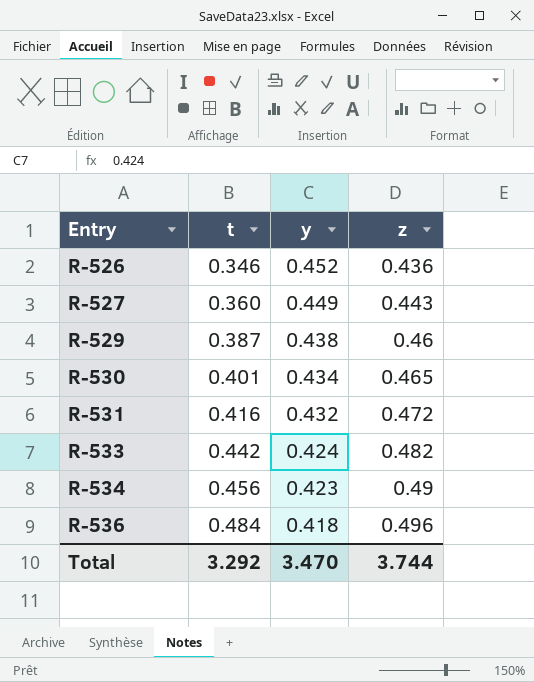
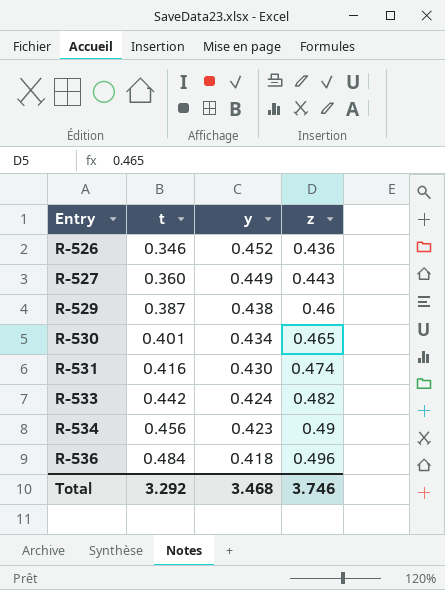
R-531 | y: 0.432 -> 0.430
R-531 | z: 0.472 -> 0.474
Total | y: 3.470 -> 3.468
Total | z: 3.744 -> 3.746

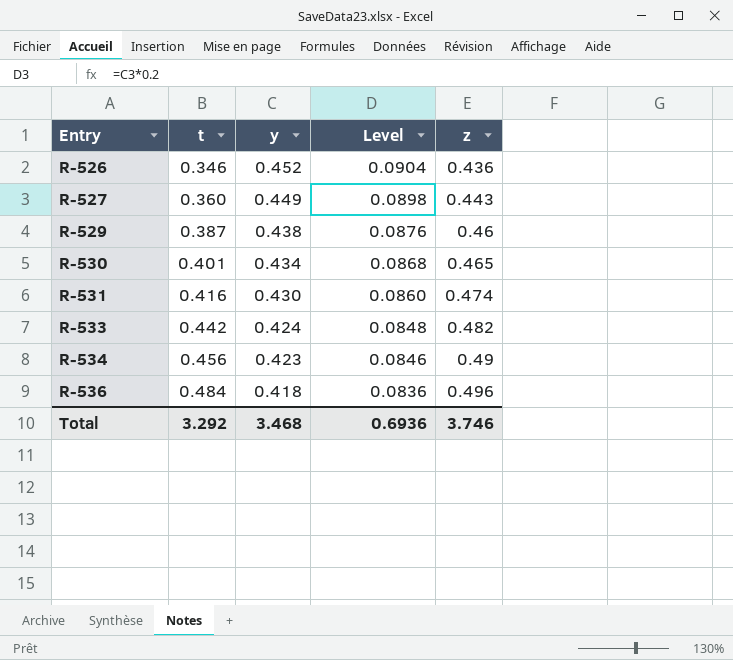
column Level | formula: none -> [y] * 0.2

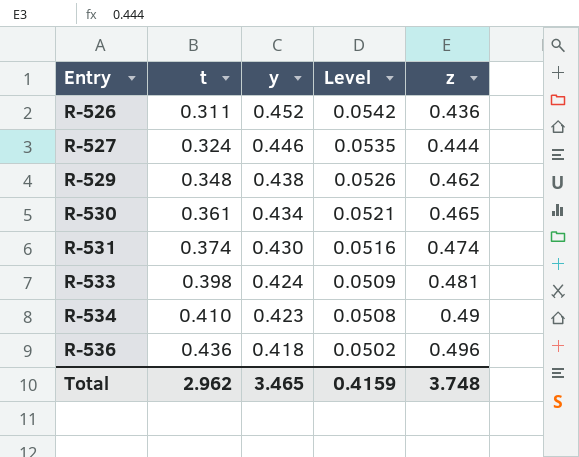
column Level | formula: [y] * 0.2 -> [y] * 0.12
R-526 | t: 0.346 -> 0.311
R-527 | t: 0.360 -> 0.324
R-527 | y: 0.449 -> 0.446
R-527 | z: 0.443 -> 0.444
R-529 | t: 0.387 -> 0.348
R-529 | z: 0.46 -> 0.462
R-530 | t: 0.401 -> 0.361
R-531 | t: 0.416 -> 0.374
R-533 | t: 0.442 -> 0.398
R-533 | z: 0.482 -> 0.481
R-534 | t: 0.456 -> 0.410
R-536 | t: 0.484 -> 0.436
Total | t: 3.292 -> 2.962
Total | y: 3.468 -> 3.465
Total | Level: 0.6936 -> 0.4159
Total | z: 3.746 -> 3.748

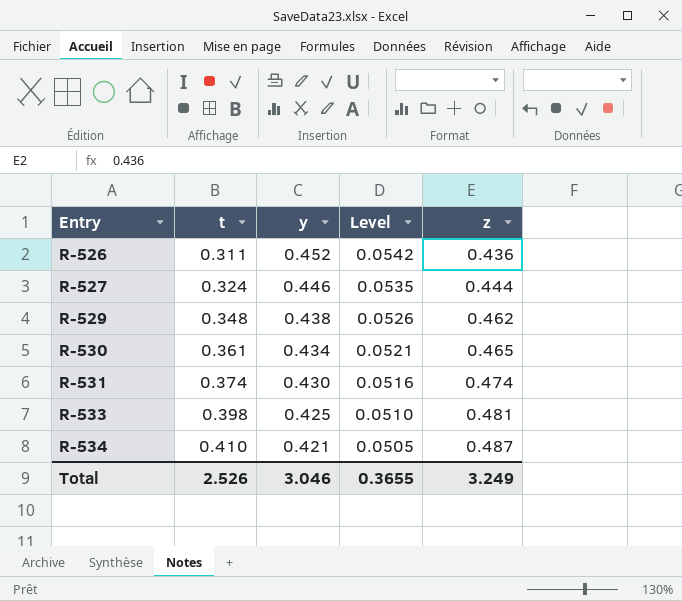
row R-536: 0.436 | 0.418 | 0.0502 | 0.496 -> none
R-533 | y: 0.424 -> 0.425
R-533 | Level: 0.0509 -> 0.0510
R-534 | y: 0.423 -> 0.421
R-534 | Level: 0.0508 -> 0.0505
R-534 | z: 0.49 -> 0.487
Total | t: 2.962 -> 2.526
Total | y: 3.465 -> 3.046
Total | Level: 0.4159 -> 0.3655
Total | z: 3.748 -> 3.249

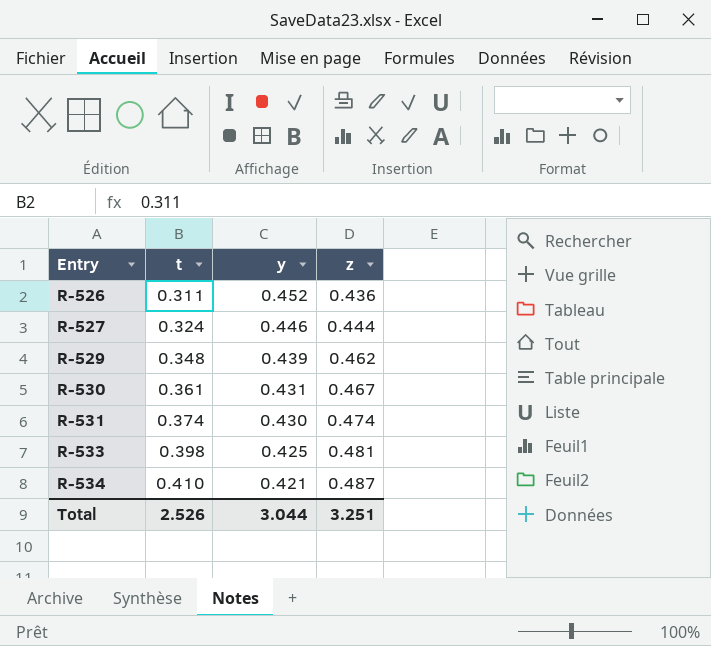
column Level | formula: [y] * 0.12 -> none
R-529 | y: 0.438 -> 0.439
R-530 | y: 0.434 -> 0.431
R-530 | z: 0.465 -> 0.467
Total | y: 3.046 -> 3.044
Total | z: 3.249 -> 3.251

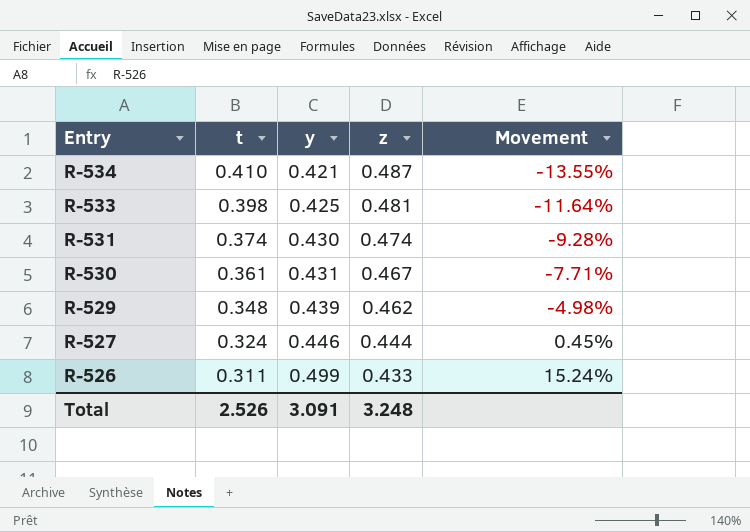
row order: Entry ascending -> Entry descending
column Movement | formula: none -> ([y] - [z]) / [z]
R-526 | y: 0.452 -> 0.499
R-526 | z: 0.436 -> 0.433
Total | y: 3.044 -> 3.091
Total | z: 3.251 -> 3.248

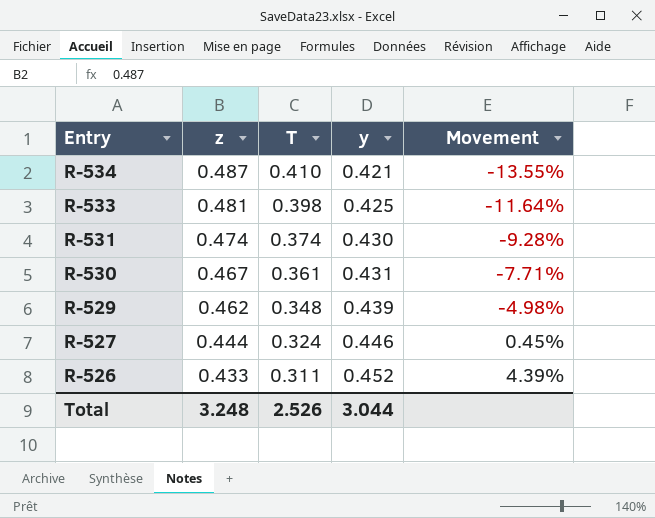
column z | position: 4 -> 2
column name: t -> T
R-526 | y: 0.499 -> 0.452
R-526 | Movement: 15.24% -> 4.39%
Total | y: 3.091 -> 3.044

